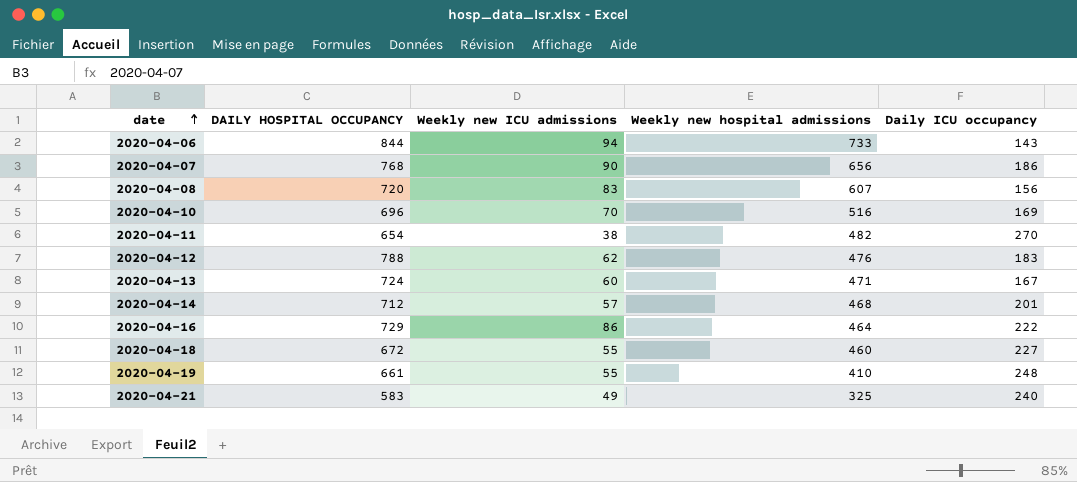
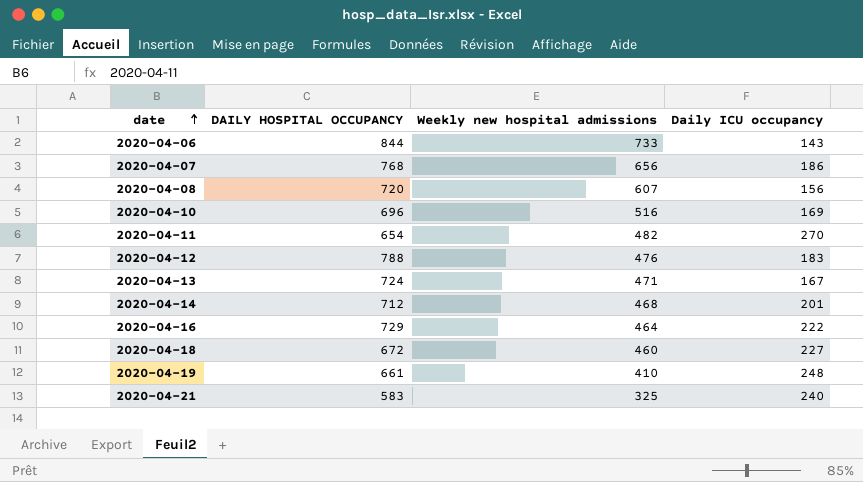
column Weekly new ICU admissions | position: 3 -> none

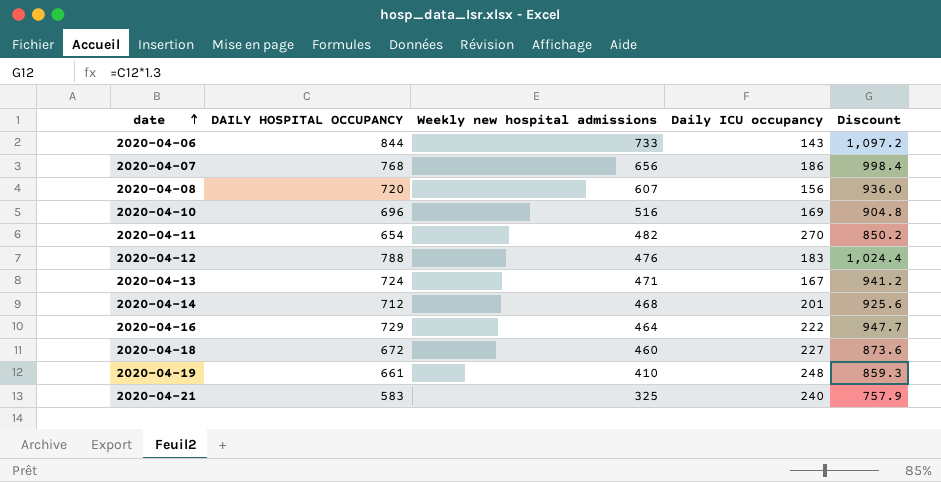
column Discount | formula: none -> [DAILY HOSPITAL OCCUPANCY] * 1.3

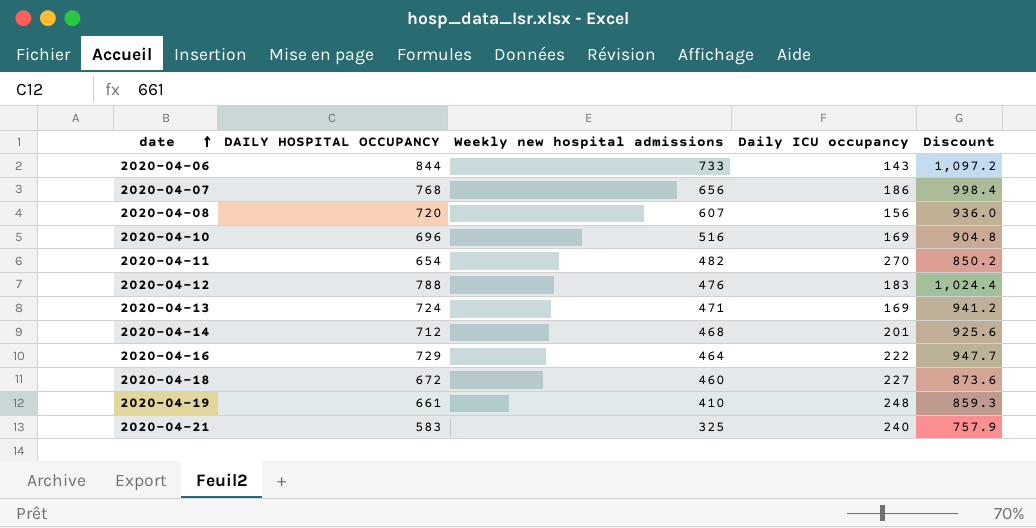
2020-04-13 | Daily ICU occupancy: 167 -> 169

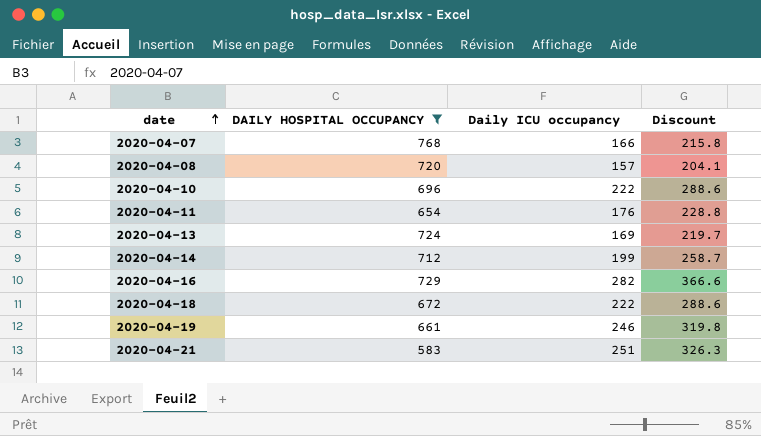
filter: none -> DAILY HOSPITAL OCCUPANCY <= 768
column Weekly new hospital admissions | position: 3 -> none
column Discount | formula: [DAILY HOSPITAL OCCUPANCY] * 1.3 -> [Daily ICU occupancy] * 1.3
2020-04-07 | Daily ICU occupancy: 186 -> 166
2020-04-08 | Daily ICU occupancy: 156 -> 157
2020-04-10 | Daily ICU occupancy: 169 -> 222
2020-04-11 | Daily ICU occupancy: 270 -> 176
2020-04-14 | Daily ICU occupancy: 201 -> 199
2020-04-16 | Daily ICU occupancy: 222 -> 282
2020-04-18 | Daily ICU occupancy: 227 -> 222
2020-04-19 | Daily ICU occupancy: 248 -> 246
2020-04-21 | Daily ICU occupancy: 240 -> 251

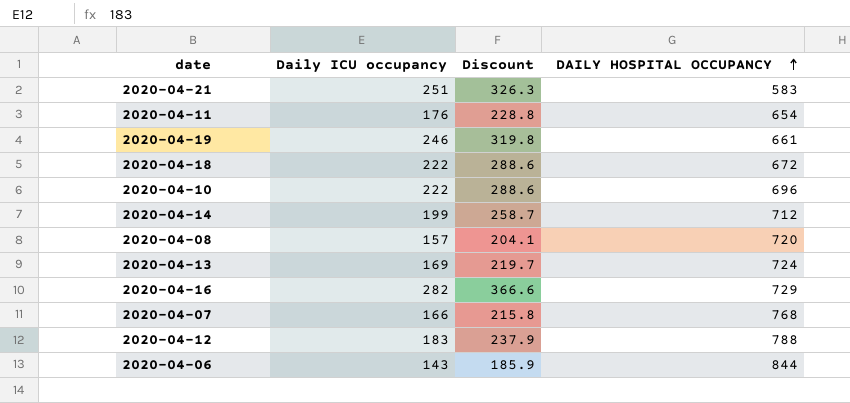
filter: DAILY HOSPITAL OCCUPANCY <= 768 -> none
row order: date ascending -> DAILY HOSPITAL OCCUPANCY ascending
column DAILY HOSPITAL OCCUPANCY | position: 2 -> 4

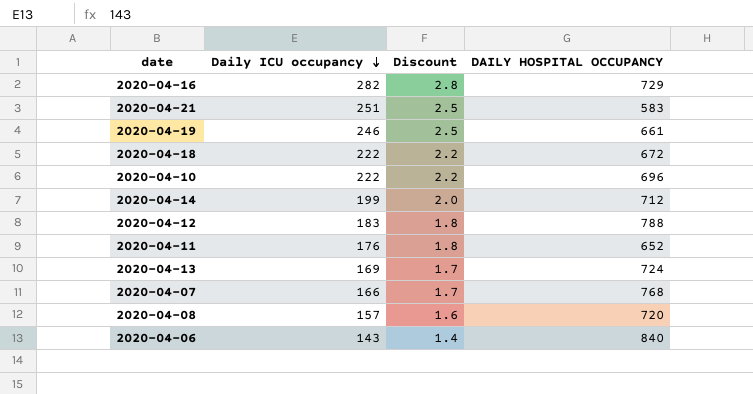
row order: DAILY HOSPITAL OCCUPANCY ascending -> Daily ICU occupancy descending
column Discount | formula: [Daily ICU occupancy] * 1.3 -> [Daily ICU occupancy] * 0.01
2020-04-11 | DAILY HOSPITAL OCCUPANCY: 654 -> 652
2020-04-06 | DAILY HOSPITAL OCCUPANCY: 844 -> 840

